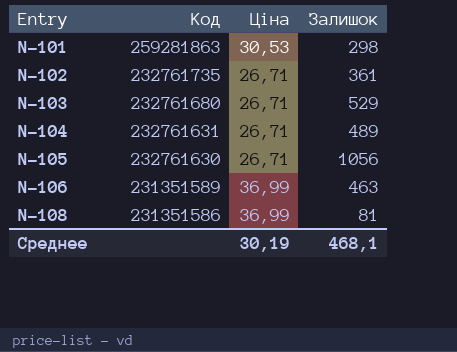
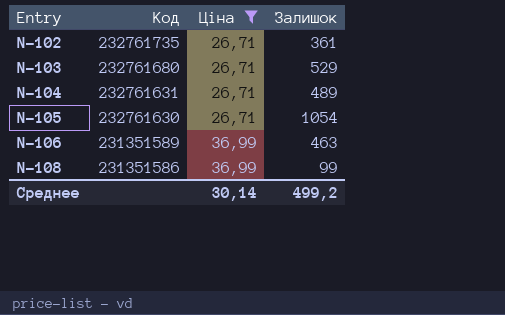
filter: none -> Ціна != 30,53
N-105 | Залишок: 1056 -> 1054
N-108 | Залишок: 81 -> 99
Среднее | Ціна: 30,19 -> 30,14
Среднее | Залишок: 468,1 -> 499,2

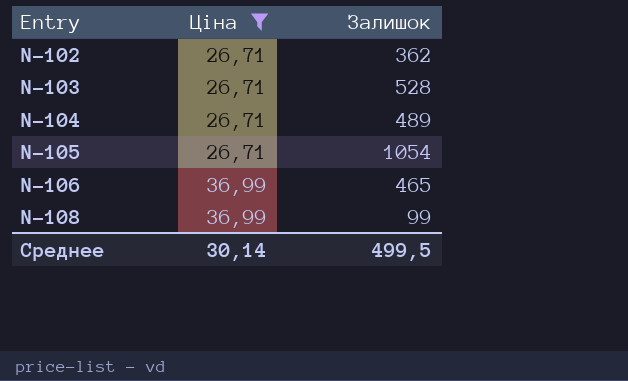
column Код | position: 2 -> none
N-102 | Залишок: 361 -> 362
N-103 | Залишок: 529 -> 528
N-106 | Залишок: 463 -> 465
Среднее | Залишок: 499,2 -> 499,5

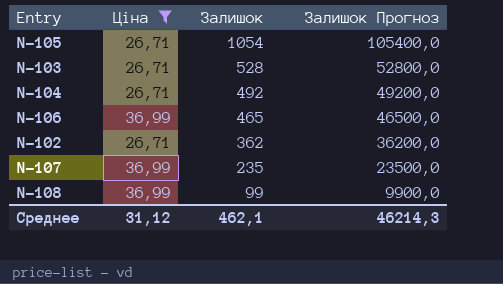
row order: Entry ascending -> Залишок descending
column Залишок Прогноз | formula: none -> [Залишок] * 100
N-104 | Залишок: 489 -> 492
row N-107: none -> 36,99 | 235 | 23500,0
Среднее | Ціна: 30,14 -> 31,12
Среднее | Залишок: 499,5 -> 462,1

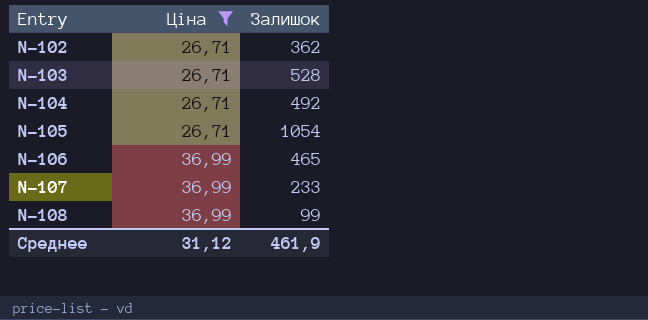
row order: Залишок descending -> Entry ascending
column Залишок Прогноз | formula: [Залишок] * 100 -> none
N-107 | Залишок: 235 -> 233
Среднее | Залишок: 462,1 -> 461,9

